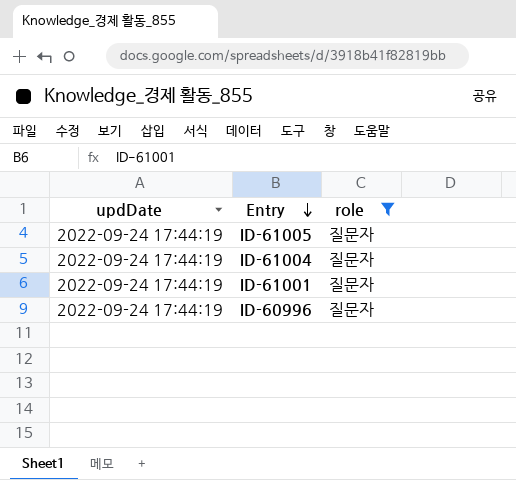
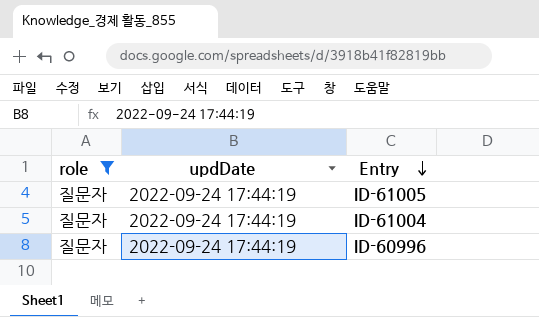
column role | position: 3 -> 1
row ID-61001: 2022-09-24 17:44:19 | 질문자 -> none

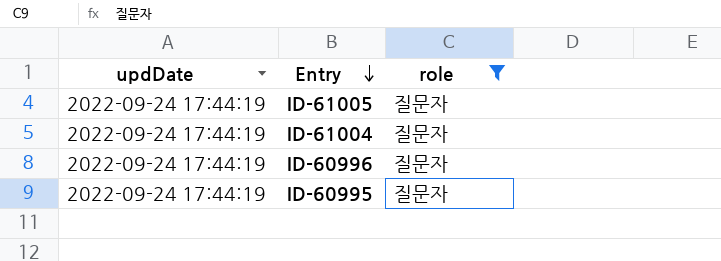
column role | position: 1 -> 3
row ID-60995: none -> 2022-09-24 17:44:19 | 질문자

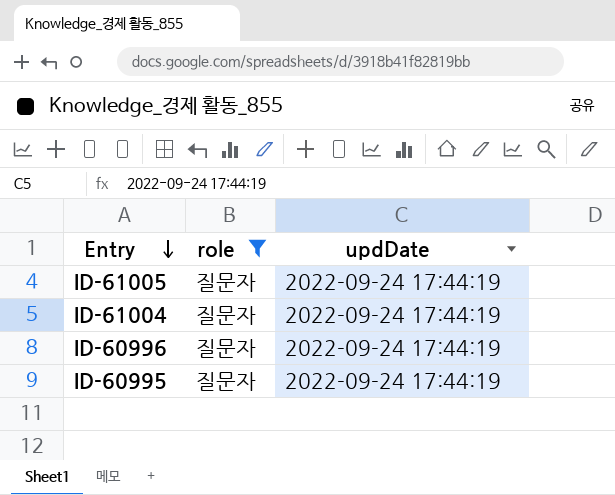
column updDate | position: 1 -> 3

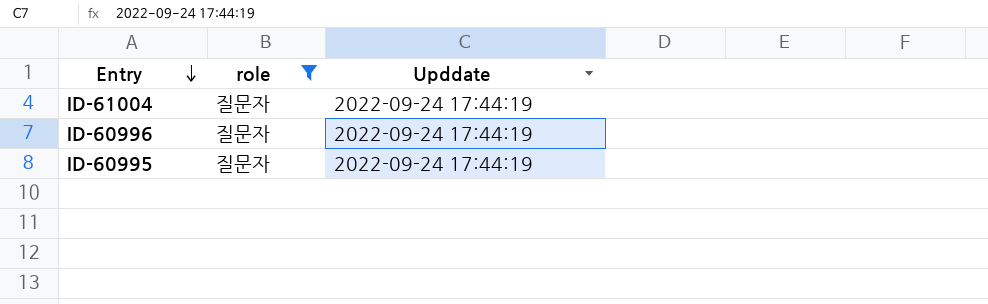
column name: updDate -> Upddate
row ID-61005: 질문자 | 2022-09-24 17:44:19 -> none

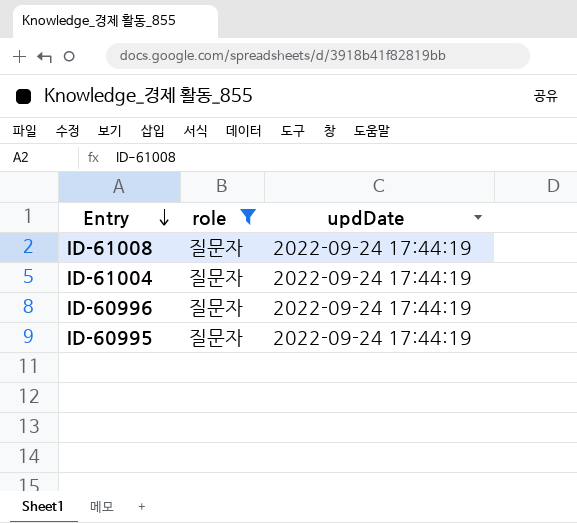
column name: Upddate -> updDate
row ID-61008: none -> 질문자 | 2022-09-24 17:44:19

